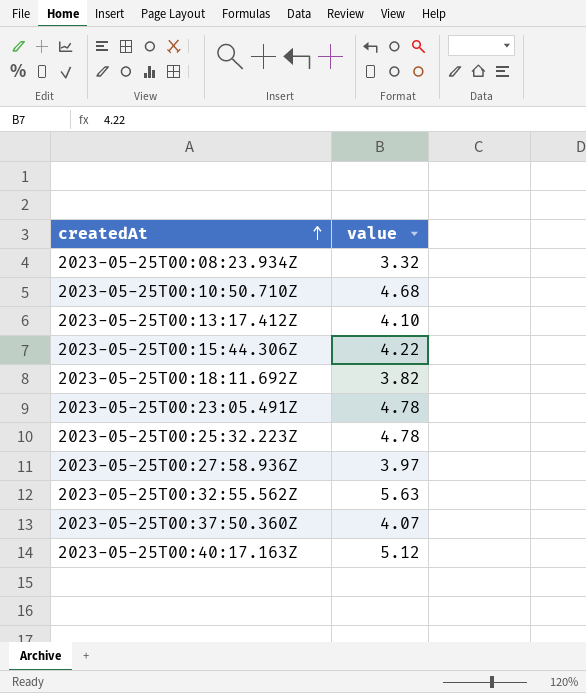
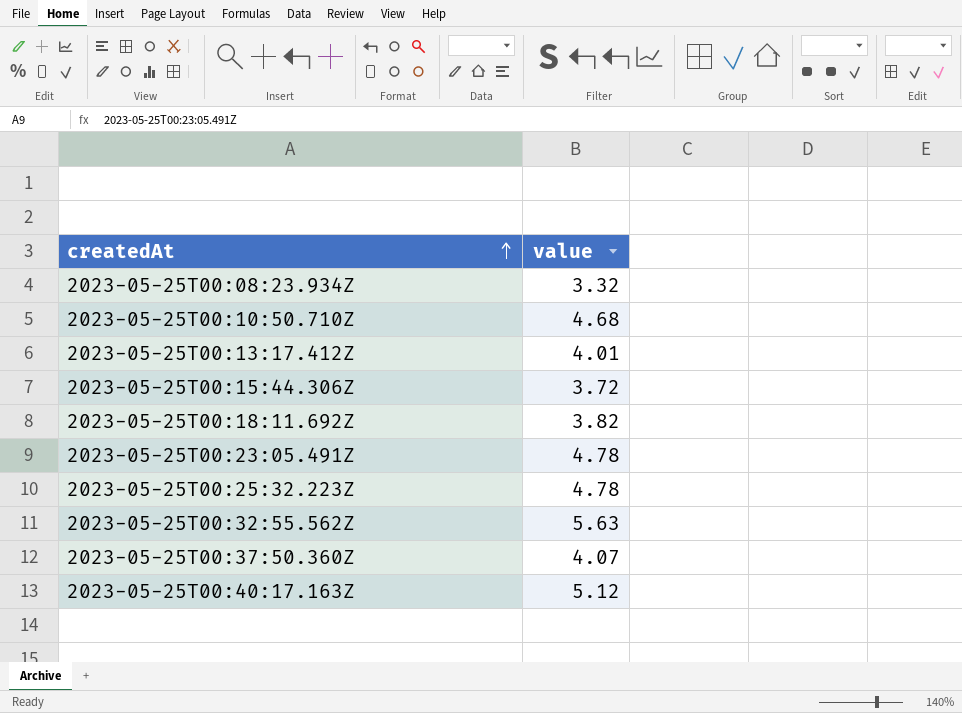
row 2023-05-25T00:27:58.936Z: 3.97 -> none
2023-05-25T00:13:17.412Z | value: 4.10 -> 4.01
2023-05-25T00:15:44.306Z | value: 4.22 -> 3.72

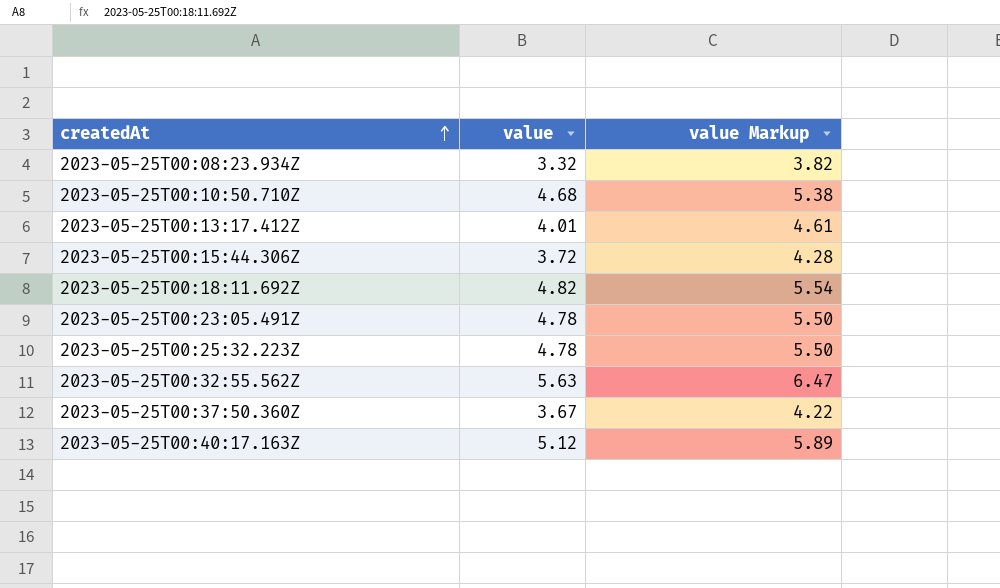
column value Markup | formula: none -> [value] * 1.15
2023-05-25T00:18:11.692Z | value: 3.82 -> 4.82
2023-05-25T00:37:50.360Z | value: 4.07 -> 3.67

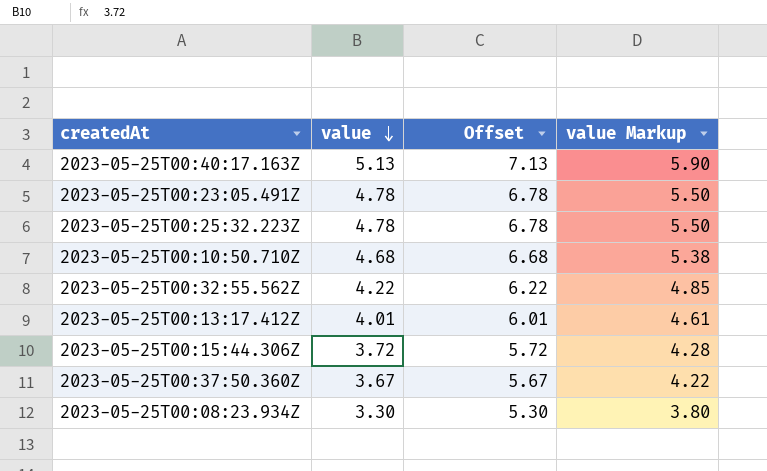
row order: createdAt ascending -> value descending
column Offset | formula: none -> [value] + 2
row 2023-05-25T00:18:11.692Z: 4.82 | 5.54 -> none
2023-05-25T00:40:17.163Z | value: 5.12 -> 5.13
2023-05-25T00:40:17.163Z | value Markup: 5.89 -> 5.90
2023-05-25T00:32:55.562Z | value: 5.63 -> 4.22
2023-05-25T00:32:55.562Z | value Markup: 6.47 -> 4.85
2023-05-25T00:08:23.934Z | value: 3.32 -> 3.30
2023-05-25T00:08:23.934Z | value Markup: 3.82 -> 3.80

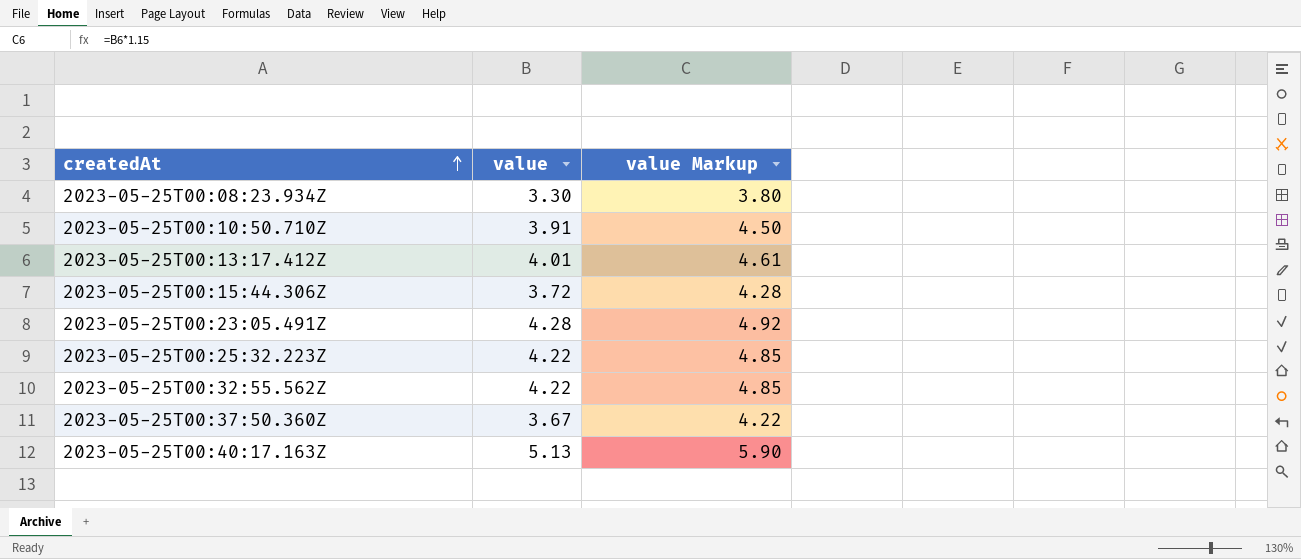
row order: value descending -> createdAt ascending
column Offset | formula: [value] + 2 -> none
2023-05-25T00:10:50.710Z | value: 4.68 -> 3.91
2023-05-25T00:10:50.710Z | value Markup: 5.38 -> 4.50
2023-05-25T00:23:05.491Z | value: 4.78 -> 4.28
2023-05-25T00:23:05.491Z | value Markup: 5.50 -> 4.92
2023-05-25T00:25:32.223Z | value: 4.78 -> 4.22
2023-05-25T00:25:32.223Z | value Markup: 5.50 -> 4.85

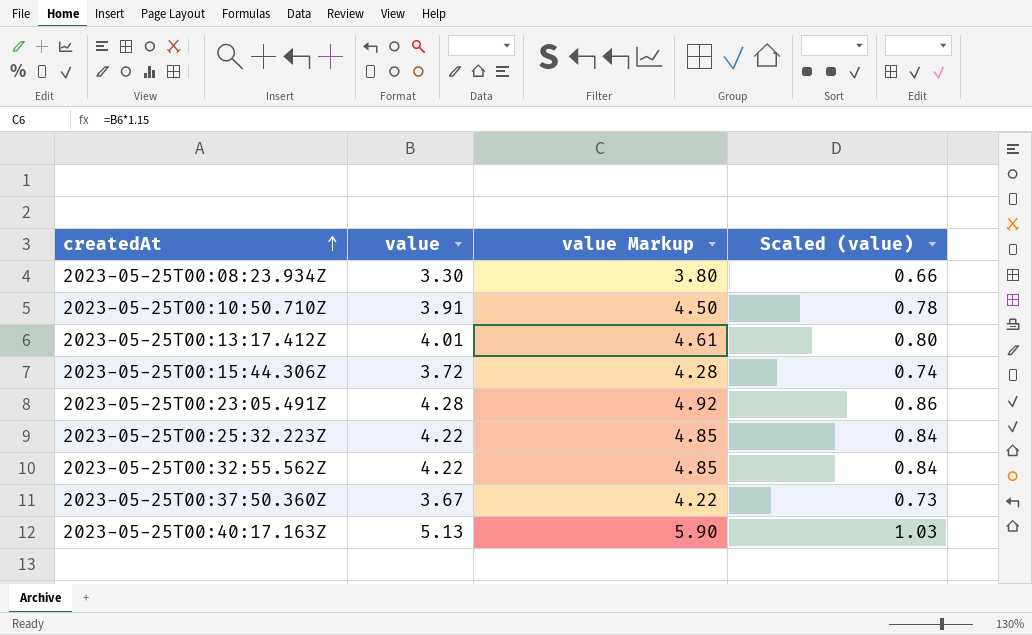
column Scaled (value) | formula: none -> [value] * 0.2

